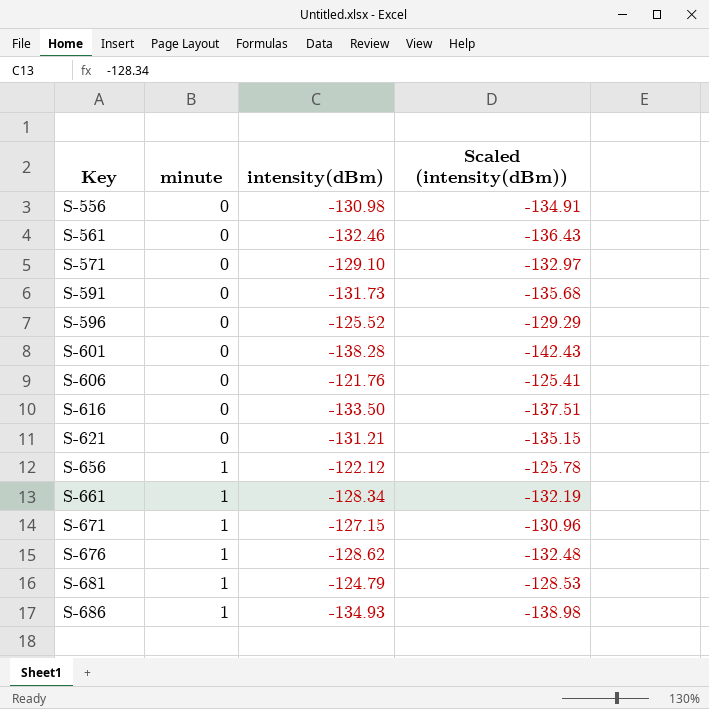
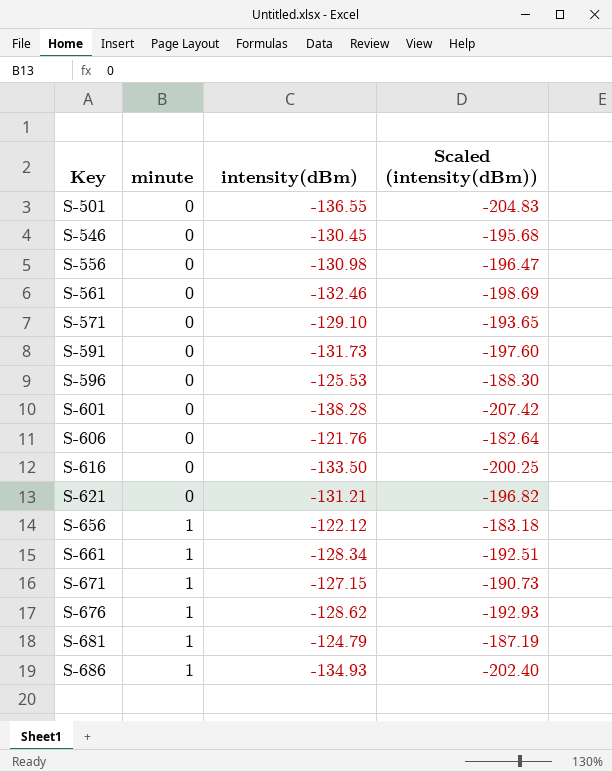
column Scaled (intensity(dBm)) | formula: [intensity(dBm)] * 1.03 -> [intensity(dBm)] * 1.5
row S-501: none -> 0 | -136.55 | -204.83
row S-546: none -> 0 | -130.45 | -195.68
S-596 | intensity(dBm): -125.52 -> -125.53

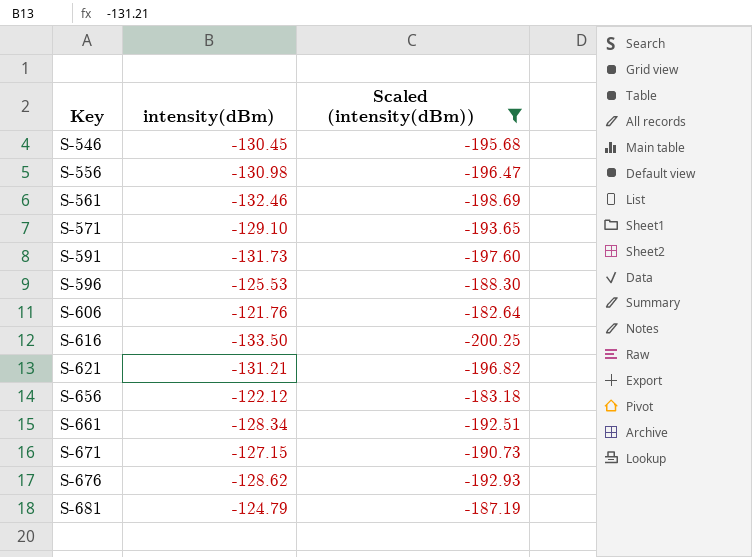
filter: none -> Scaled (intensity(dBm)) >= -200.25
column minute | position: 2 -> none

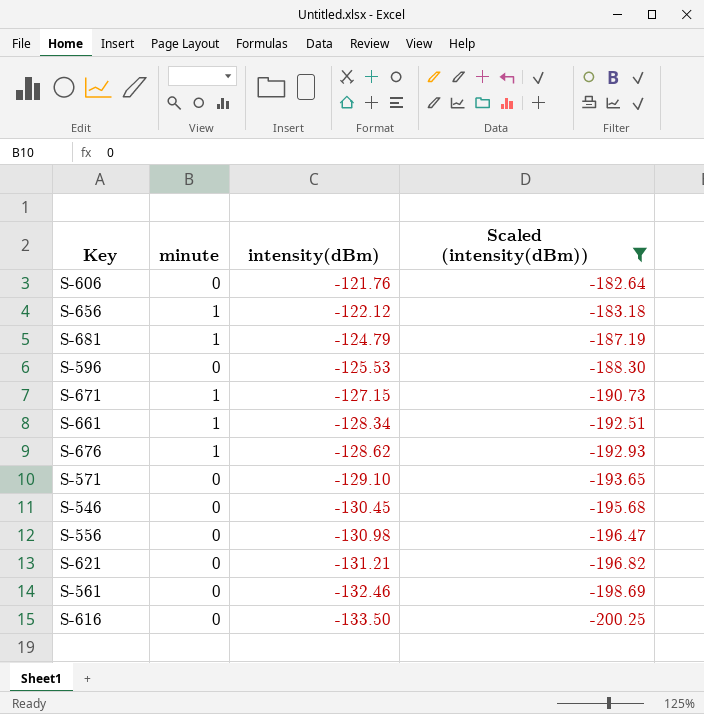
row order: Key ascending -> intensity(dBm) descending
column minute | position: none -> 2
row S-591: -131.73 | -197.60 -> none

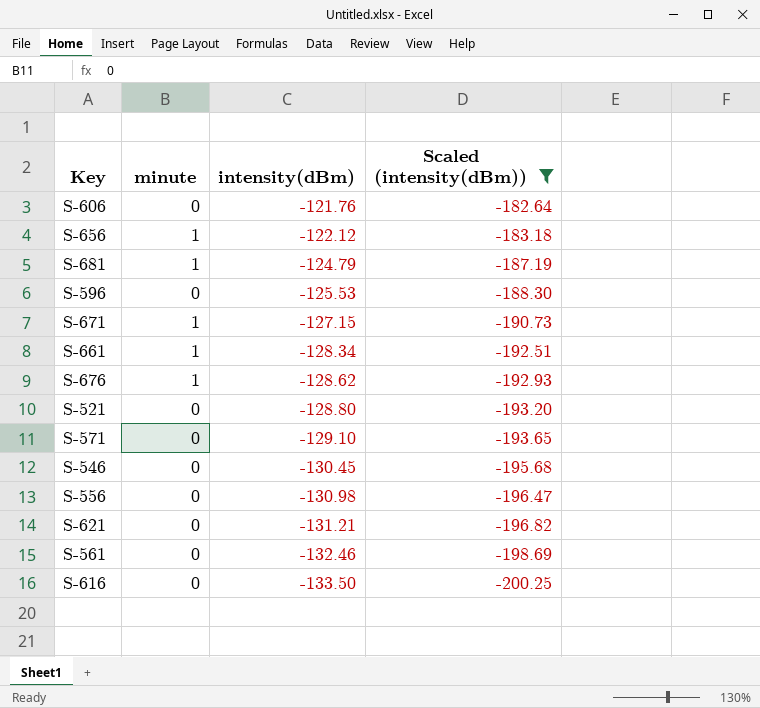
row S-521: none -> 0 | -128.80 | -193.20

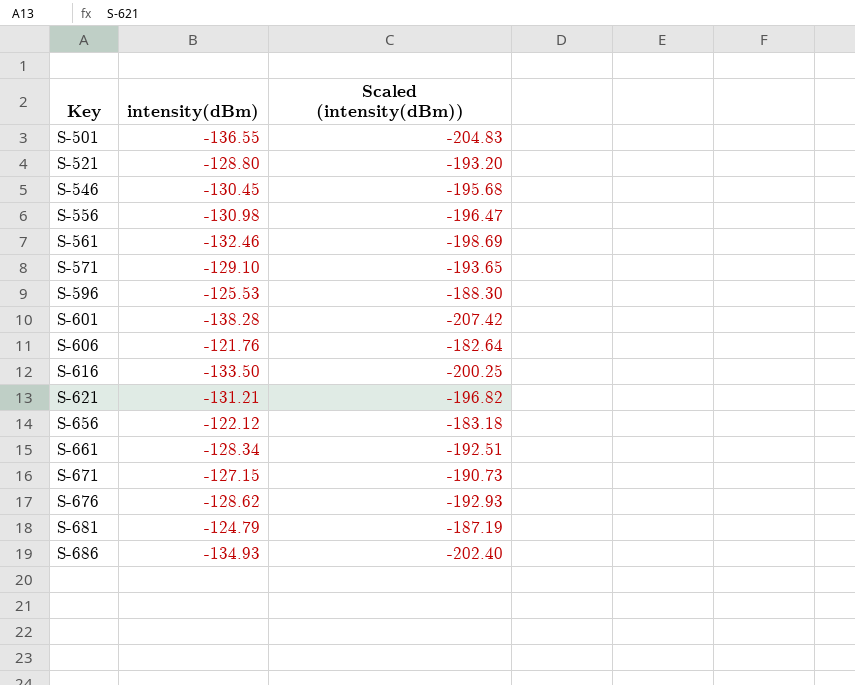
filter: Scaled (intensity(dBm)) >= -200.25 -> none
row order: intensity(dBm) descending -> Key ascending
column minute | position: 2 -> none

